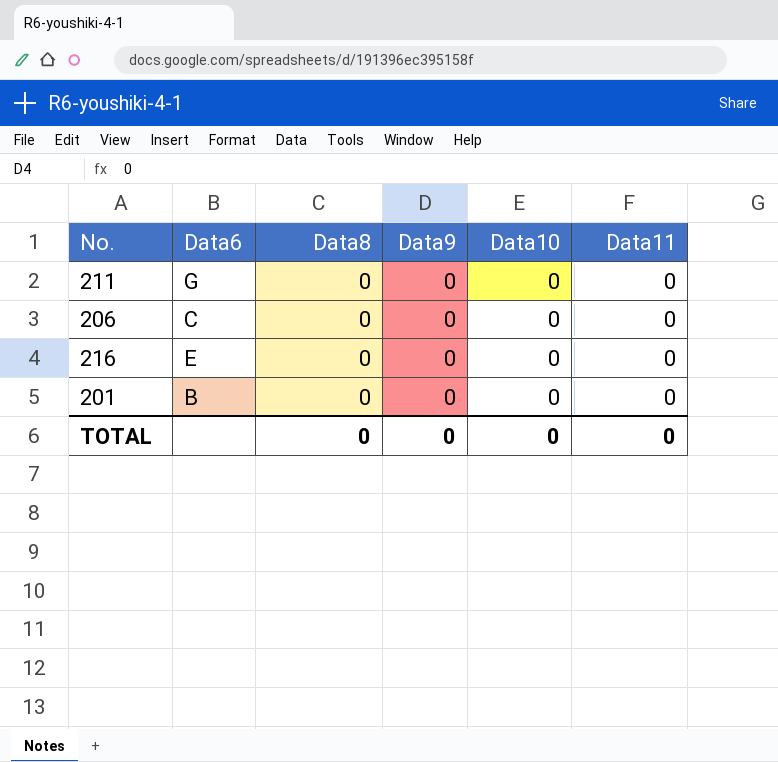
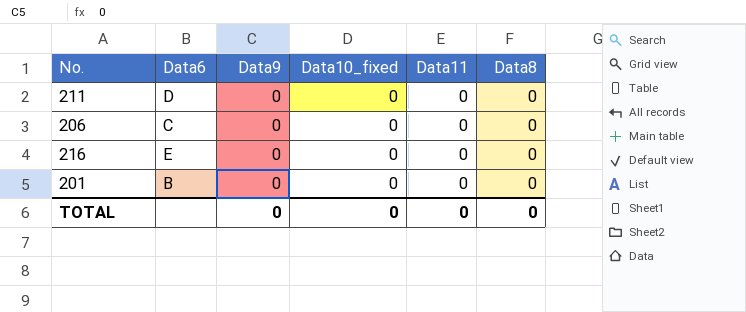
column name: Data10 -> Data10_fixed
column Data8 | position: 3 -> 6
211 | Data6: G -> D

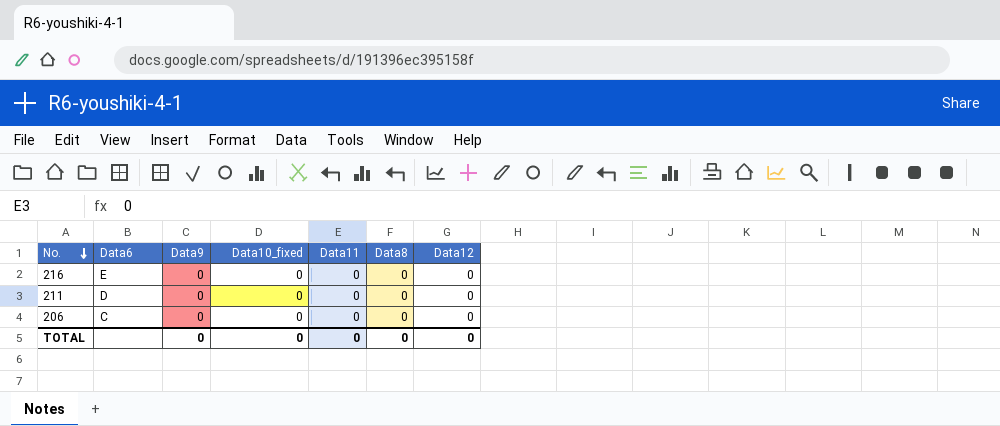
row order: none -> No. descending
column Data12 | position: none -> 7
row 201: B | 0 | 0 | 0 | 0 -> none

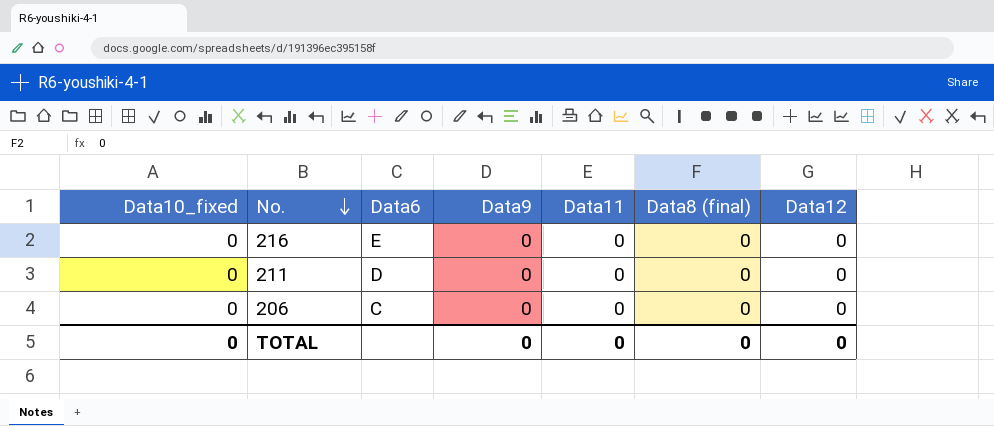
column Data10_fixed | position: 4 -> 1
column name: Data8 -> Data8 (final)

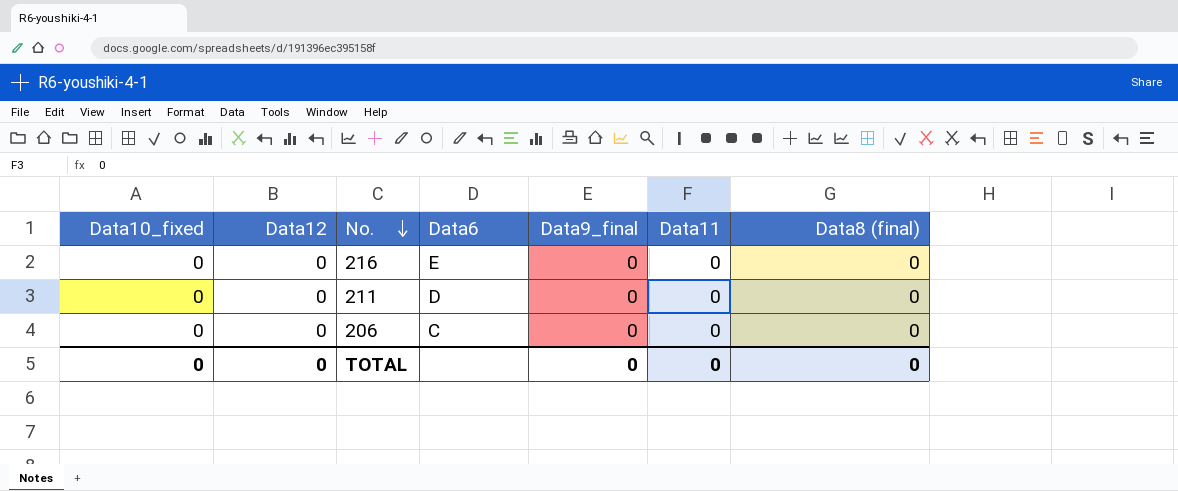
column Data12 | position: 7 -> 2
column name: Data9 -> Data9_final

